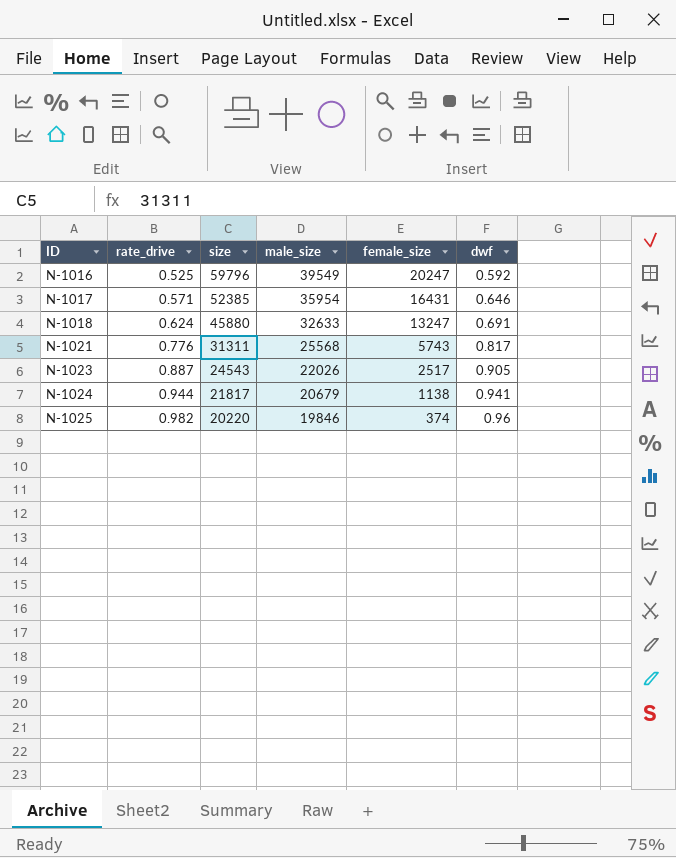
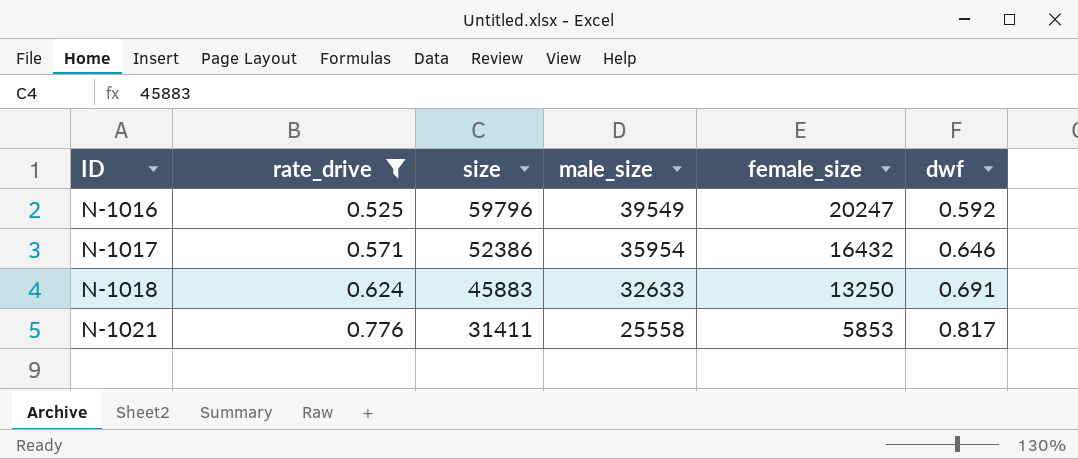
filter: none -> rate_drive <= 0.776
N-1017 | size: 52385 -> 52386
N-1017 | female_size: 16431 -> 16432
N-1018 | size: 45880 -> 45883
N-1018 | female_size: 13247 -> 13250
N-1021 | size: 31311 -> 31411
N-1021 | male_size: 25568 -> 25558
N-1021 | female_size: 5743 -> 5853

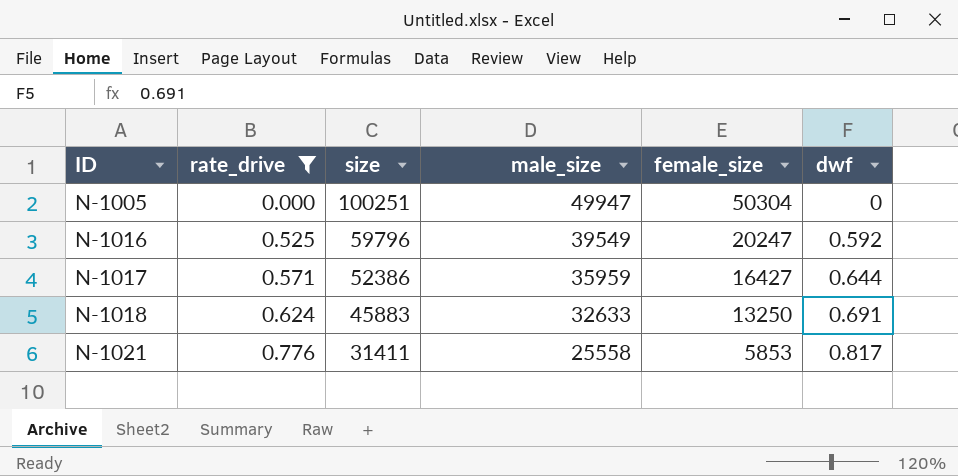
row N-1005: none -> 0.000 | 100251 | 49947 | 50304 | 0
N-1017 | male_size: 35954 -> 35959
N-1017 | female_size: 16432 -> 16427
N-1017 | dwf: 0.646 -> 0.644

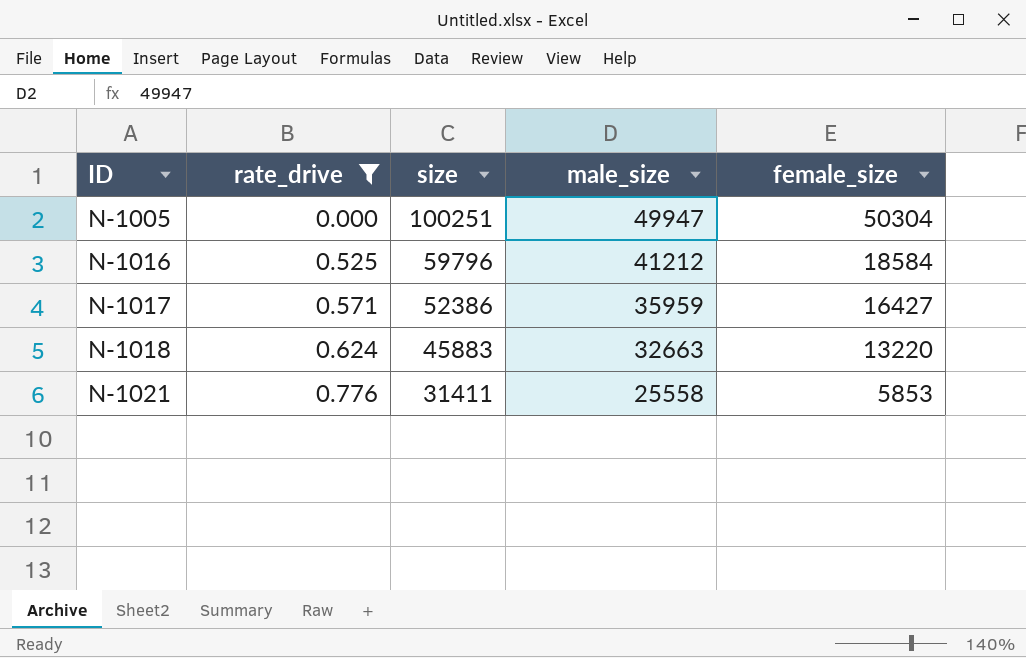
column dwf | position: 6 -> none
N-1016 | male_size: 39549 -> 41212
N-1016 | female_size: 20247 -> 18584
N-1018 | male_size: 32633 -> 32663
N-1018 | female_size: 13250 -> 13220

